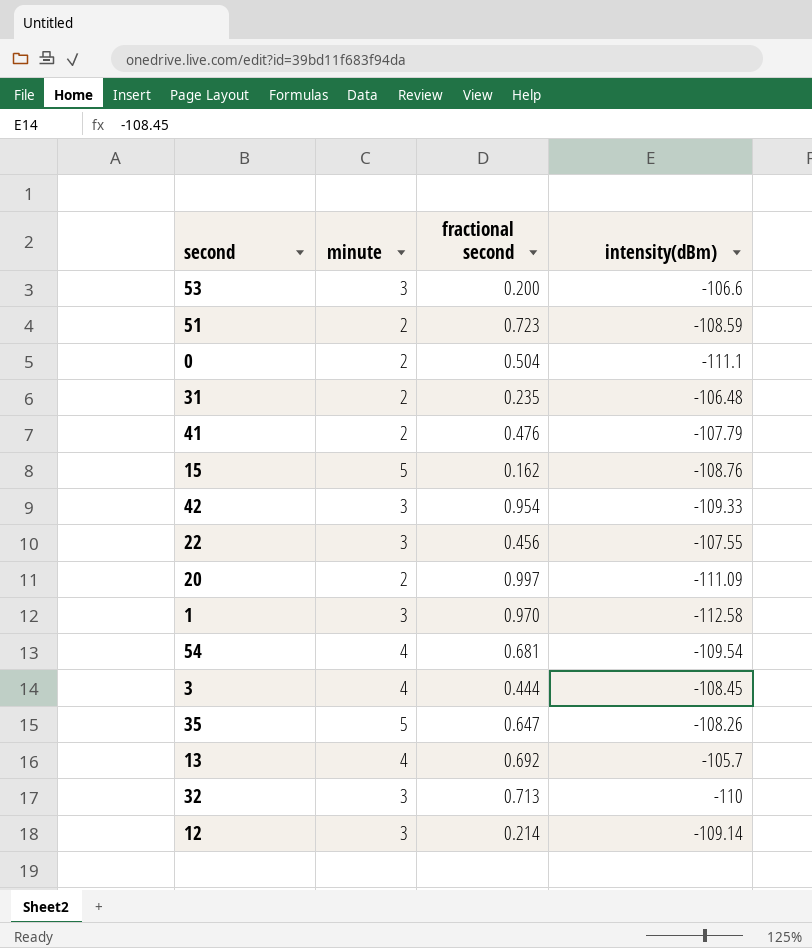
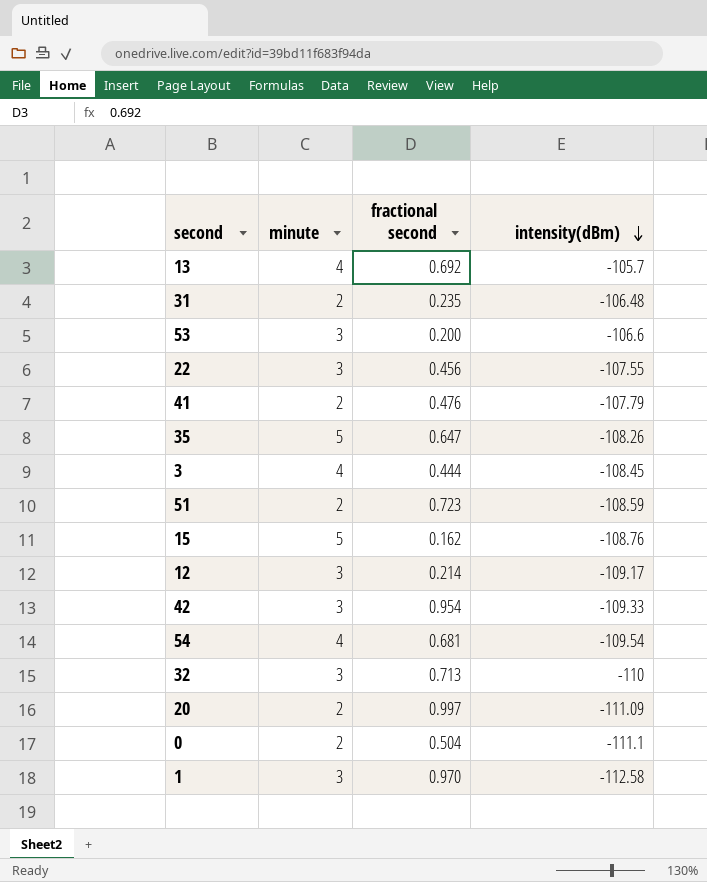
row order: none -> intensity(dBm) descending
12 | intensity(dBm): -109.14 -> -109.17

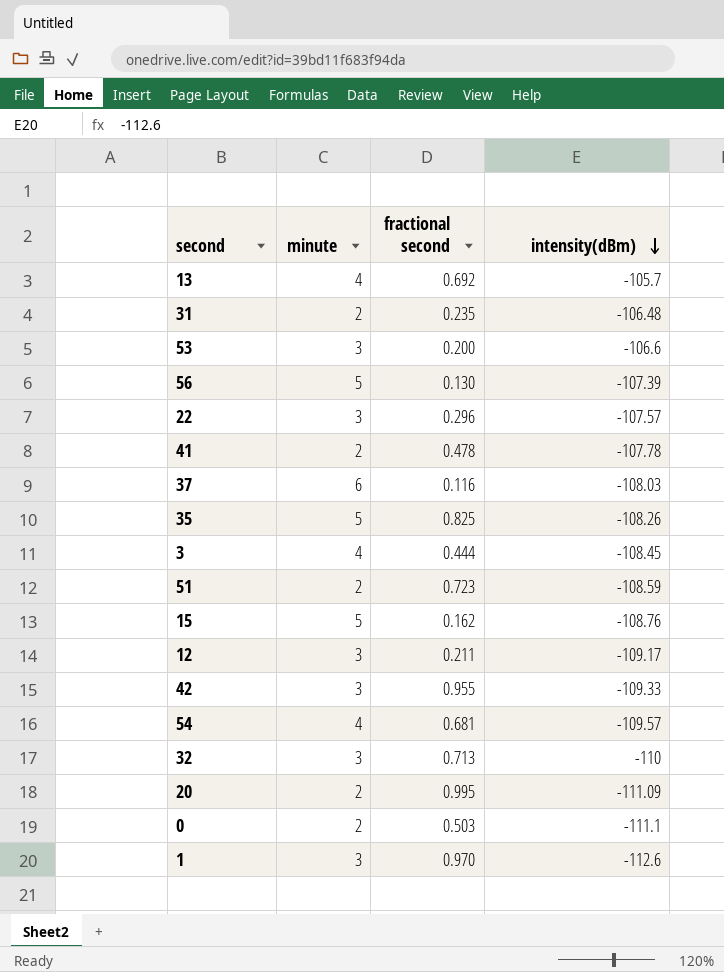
row 56: none -> 5 | 0.130 | -107.39
22 | fractional second: 0.456 -> 0.296
22 | intensity(dBm): -107.55 -> -107.57
41 | fractional second: 0.476 -> 0.478
41 | intensity(dBm): -107.79 -> -107.78
row 37: none -> 6 | 0.116 | -108.03
35 | fractional second: 0.647 -> 0.825
12 | fractional second: 0.214 -> 0.211
42 | fractional second: 0.954 -> 0.955
54 | intensity(dBm): -109.54 -> -109.57
20 | fractional second: 0.997 -> 0.995
0 | fractional second: 0.504 -> 0.503
1 | intensity(dBm): -112.58 -> -112.6

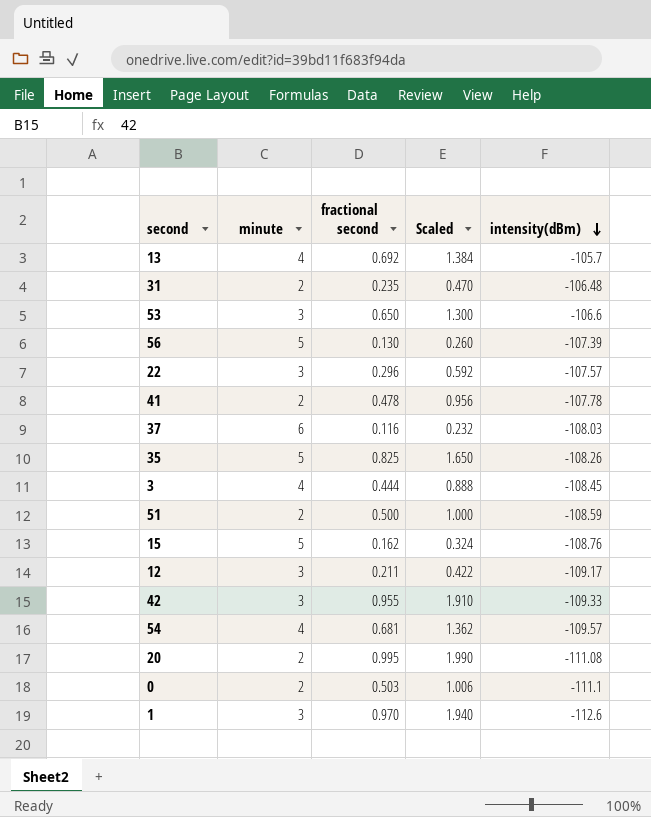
column Scaled | formula: none -> [fractional second] * 2
row 32: 3 | 0.713 | -110 -> none
53 | fractional second: 0.200 -> 0.650
51 | fractional second: 0.723 -> 0.500
20 | intensity(dBm): -111.09 -> -111.08

